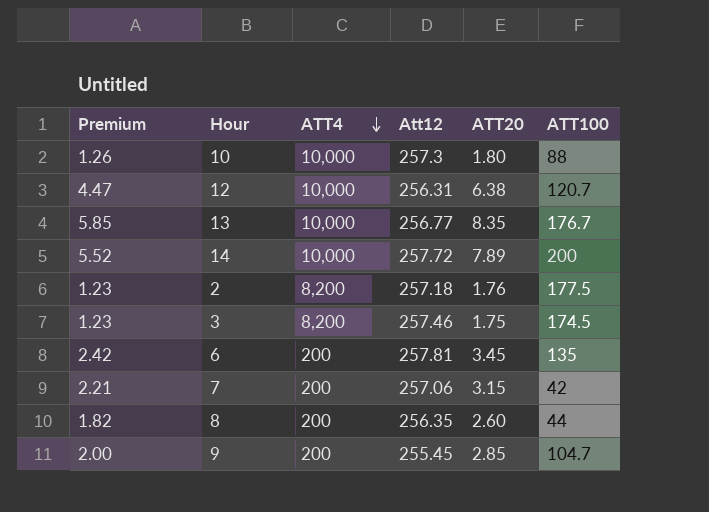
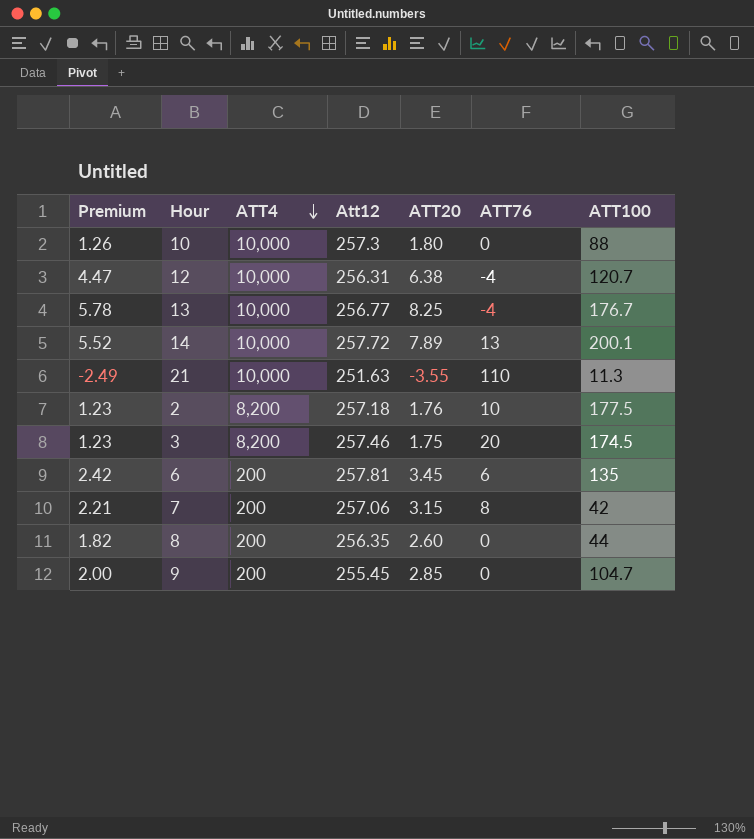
column ATT76 | position: none -> 6
13 | Premium: 5.85 -> 5.78
13 | ATT20: 8.35 -> 8.25
14 | ATT100: 200 -> 200.1
row 21: none -> -2.49 | 10,000 | 251.63 | -3.55 | 110 | 11.3

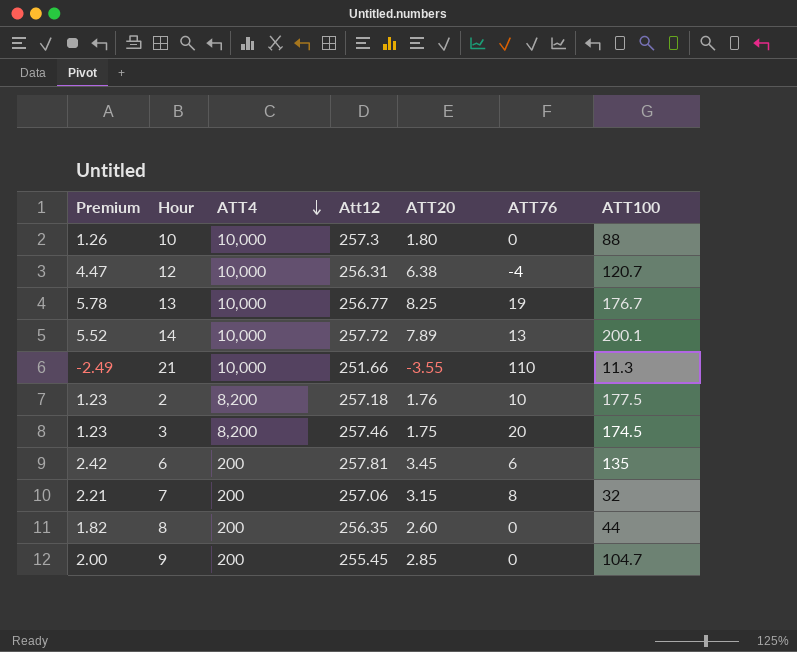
13 | ATT76: -4 -> 19
21 | Att12: 251.63 -> 251.66
7 | ATT100: 42 -> 32

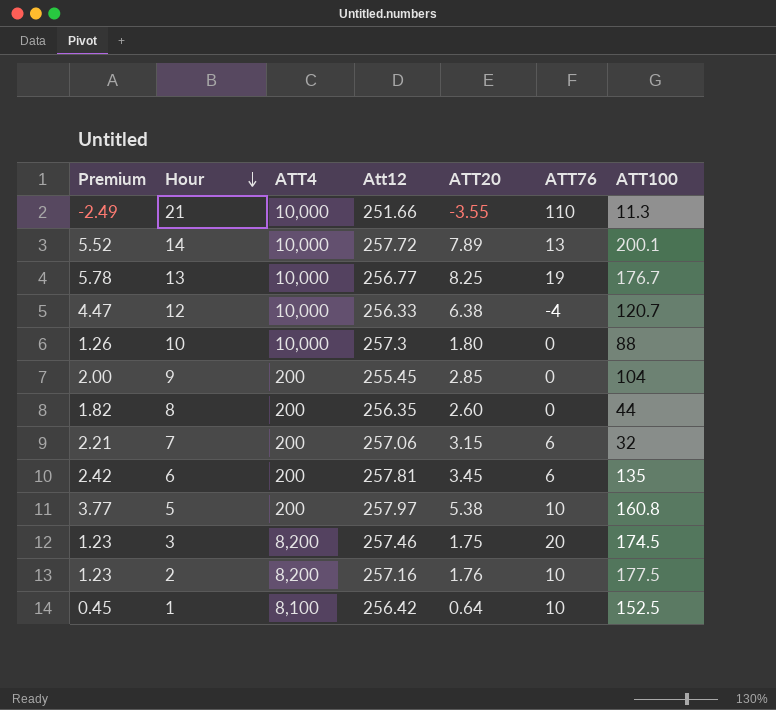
row order: ATT4 descending -> Hour descending
12 | Att12: 256.31 -> 256.33
9 | ATT100: 104.7 -> 104
7 | ATT76: 8 -> 6
row 5: none -> 3.77 | 200 | 257.97 | 5.38 | 10 | 160.8
2 | Att12: 257.18 -> 257.16
row 1: none -> 0.45 | 8,100 | 256.42 | 0.64 | 10 | 152.5

